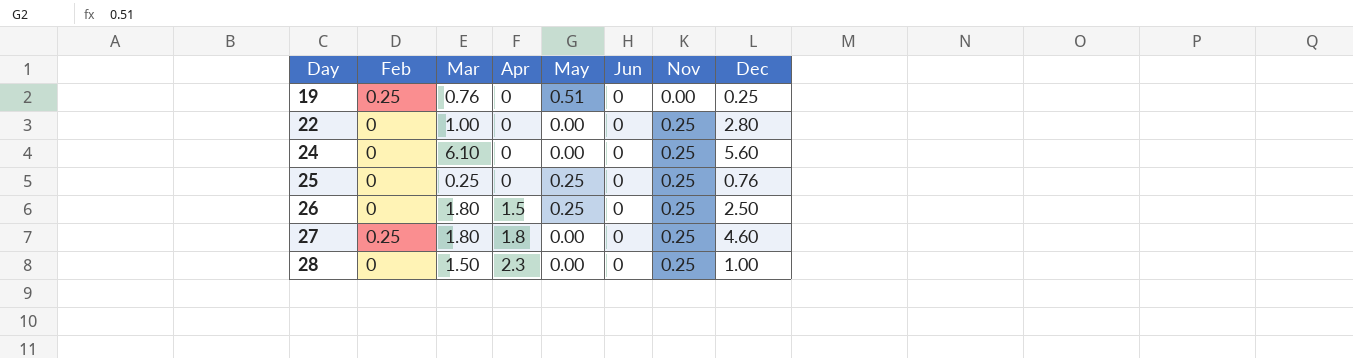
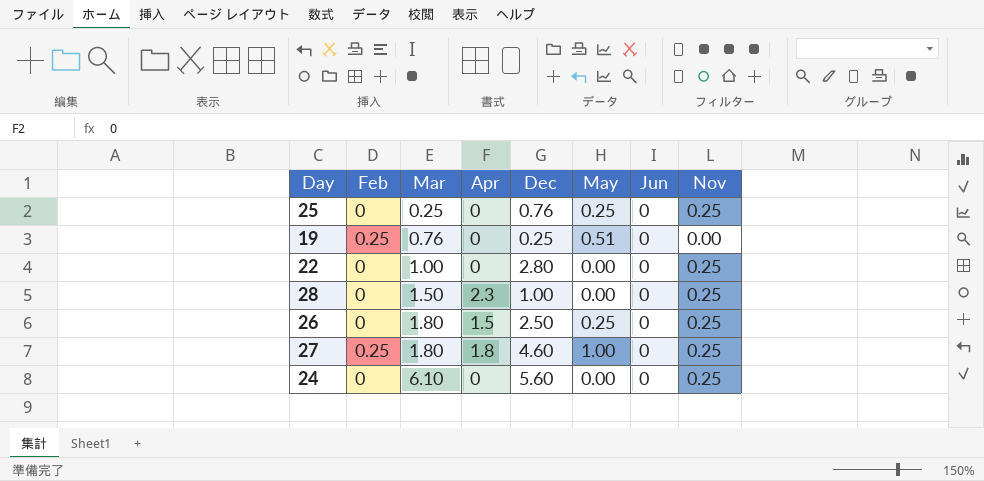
row order: Day ascending -> Mar ascending
column Dec | position: 8 -> 5
27 | May: 0.00 -> 1.00

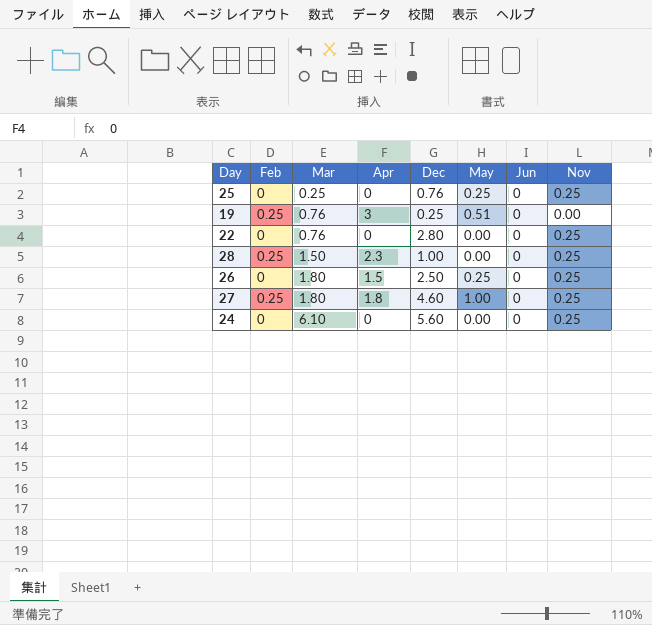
19 | Apr: 0 -> 3
22 | Mar: 1.00 -> 0.76
28 | Feb: 0 -> 0.25

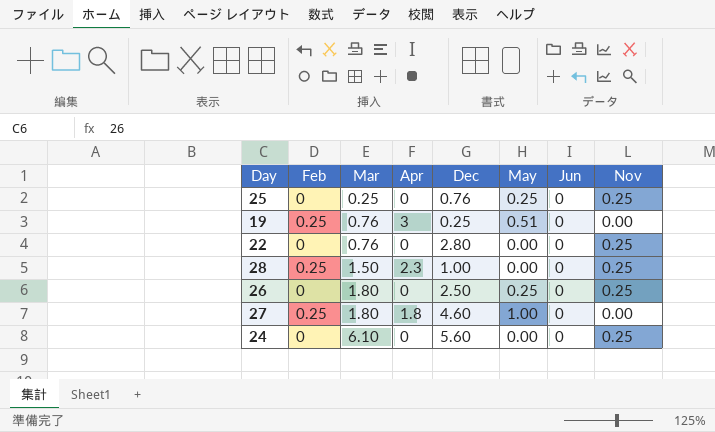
26 | Apr: 1.5 -> 0
27 | Nov: 0.25 -> 0.00

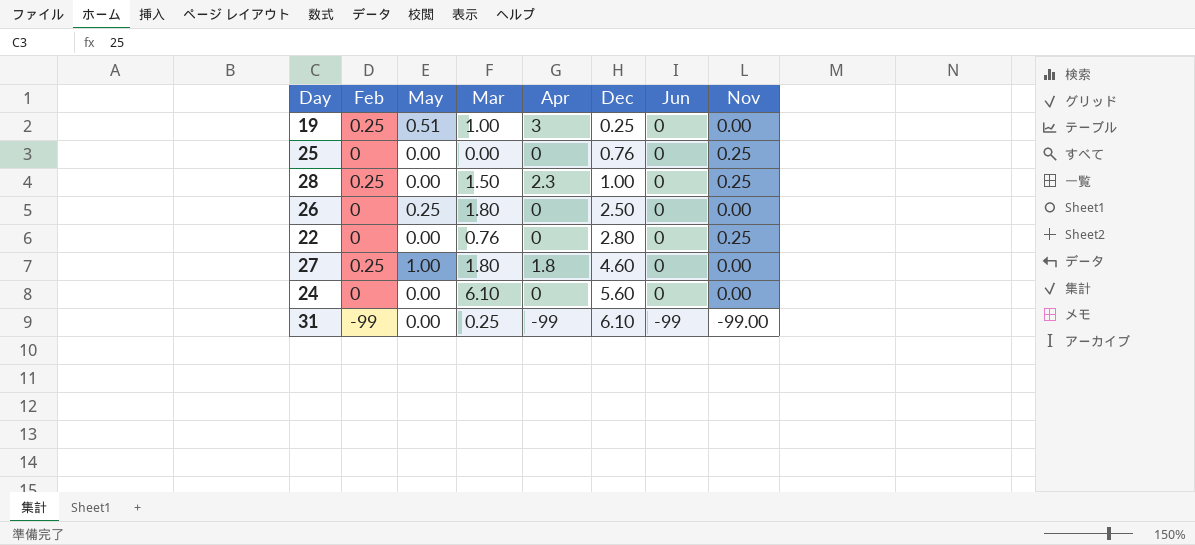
row order: Mar ascending -> Dec ascending
column May | position: 6 -> 3
19 | Mar: 0.76 -> 1.00
25 | May: 0.25 -> 0.00
25 | Mar: 0.25 -> 0.00
26 | Nov: 0.25 -> 0.00
24 | Nov: 0.25 -> 0.00
row 31: none -> -99 | 0.00 | 0.25 | -99 | 6.10 | -99 | -99.00

